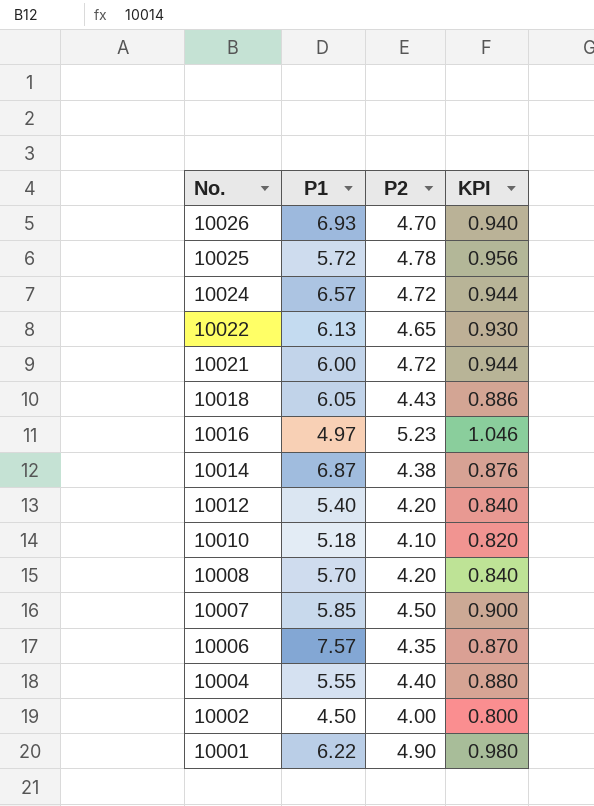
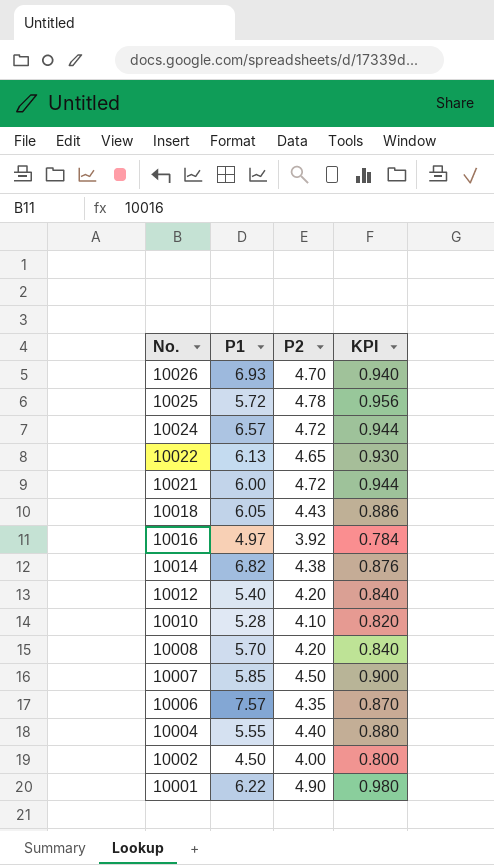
10016 | P2: 5.23 -> 3.92
10016 | KPI: 1.046 -> 0.784
10014 | P1: 6.87 -> 6.82
10010 | P1: 5.18 -> 5.28

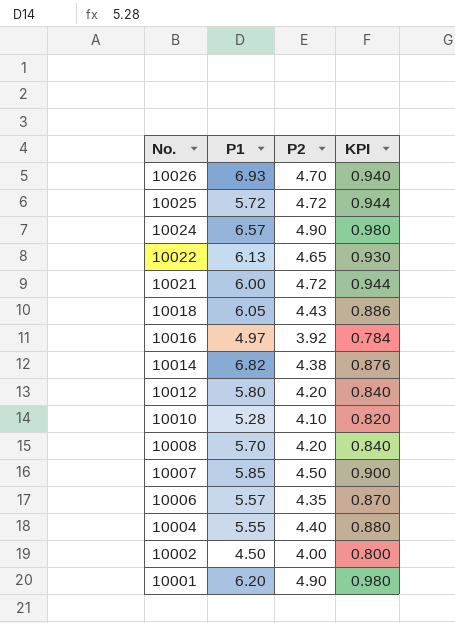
10025 | P2: 4.78 -> 4.72
10025 | KPI: 0.956 -> 0.944
10024 | P2: 4.72 -> 4.90
10024 | KPI: 0.944 -> 0.980
10012 | P1: 5.40 -> 5.80
10006 | P1: 7.57 -> 5.57
10001 | P1: 6.22 -> 6.20

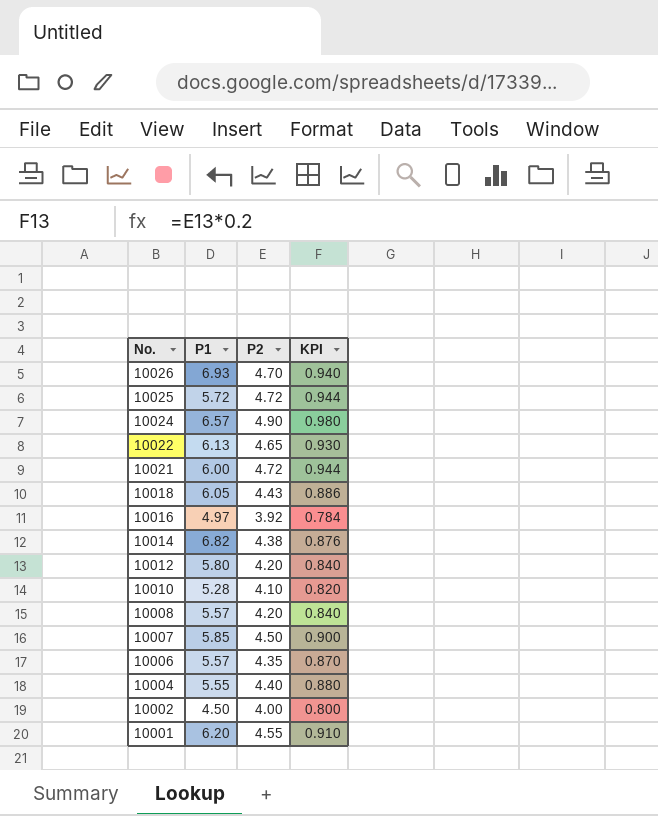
10008 | P1: 5.70 -> 5.57
10001 | P2: 4.90 -> 4.55
10001 | KPI: 0.980 -> 0.910

